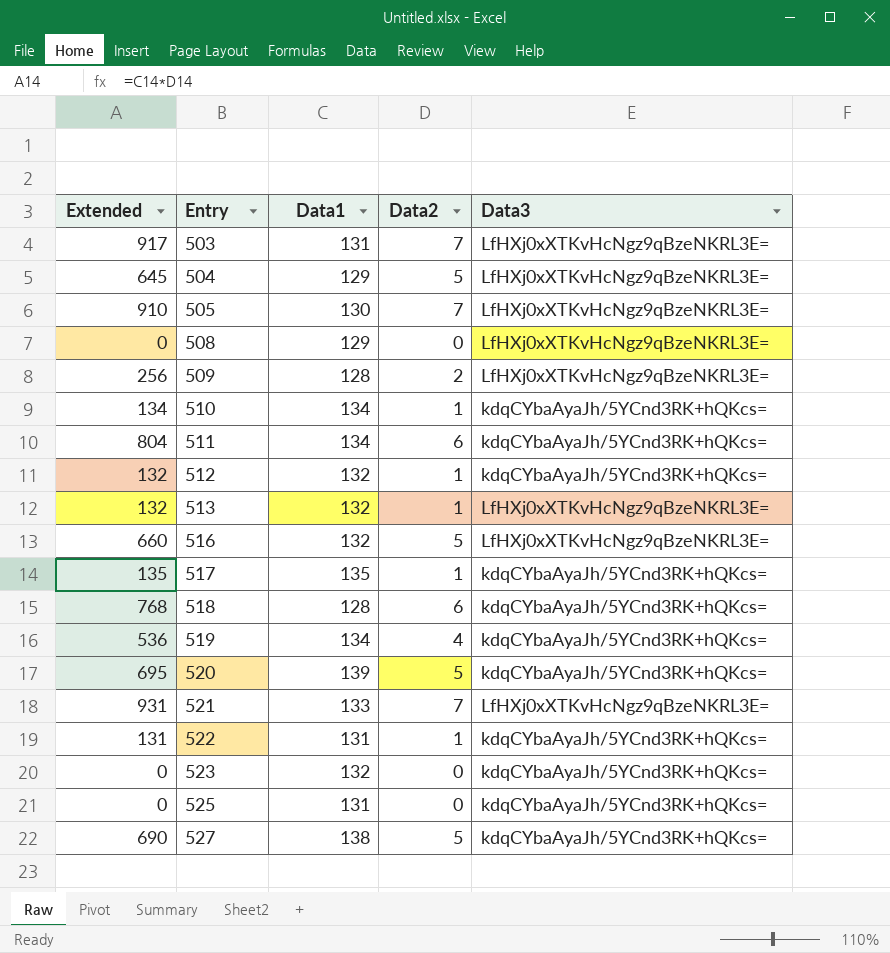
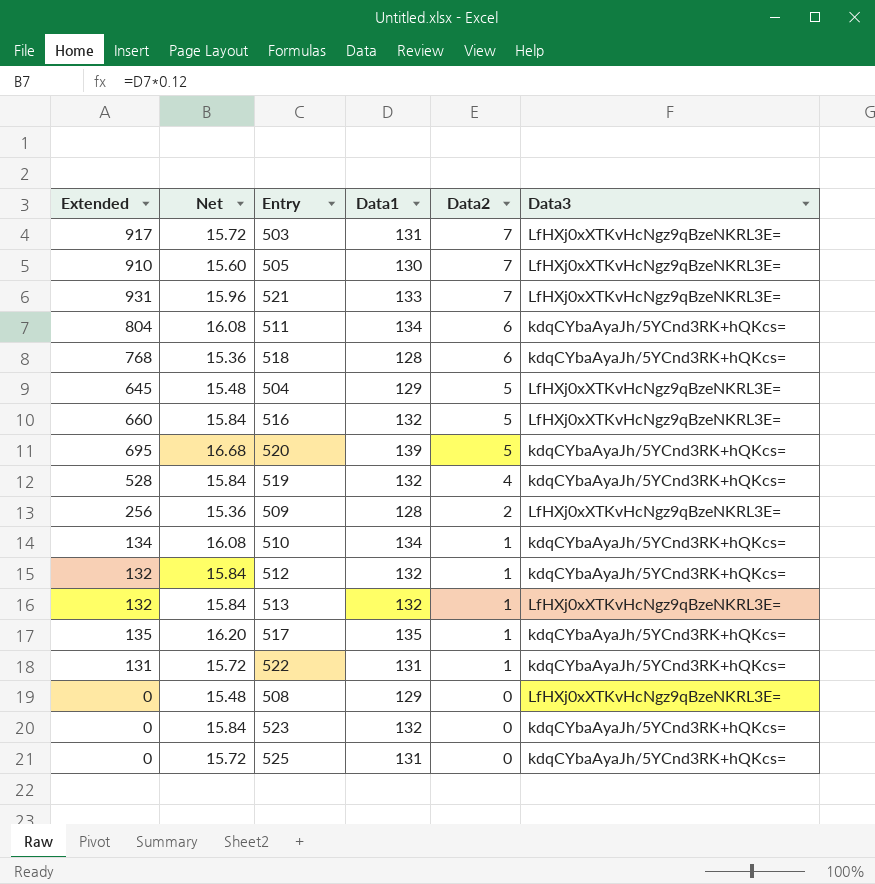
row order: Entry ascending -> Data2 descending
column Net | formula: none -> [Data1] * 0.12
row 527: 690 | 138 | 5 | kdqCYbaAyaJh/5YCnd3RK+hQKcs= -> none
519 | Extended: 536 -> 528
519 | Data1: 134 -> 132

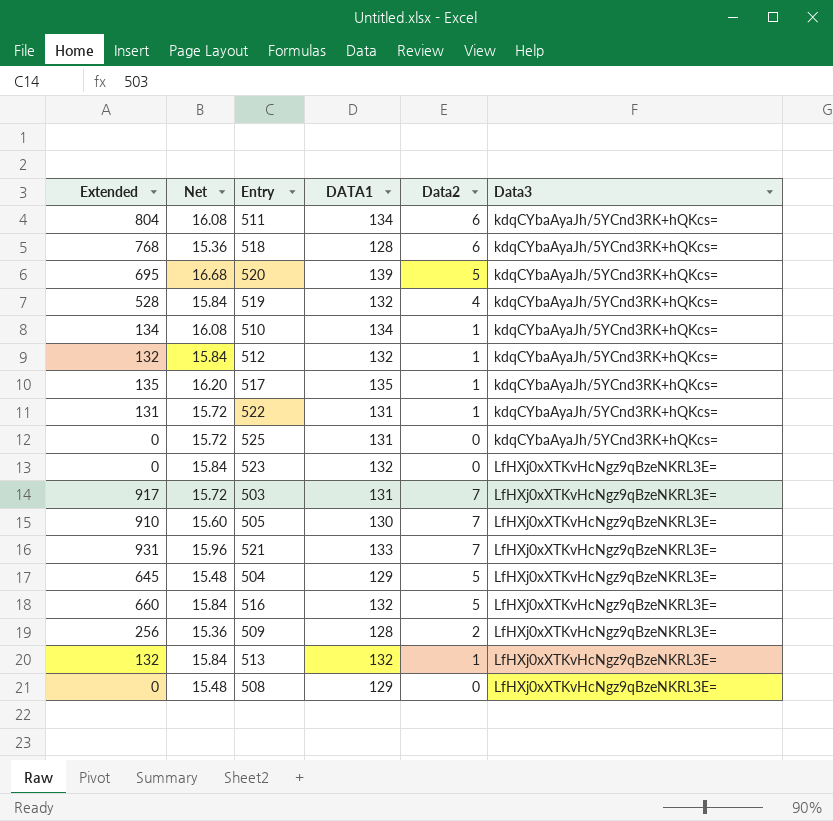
row order: Data2 descending -> Data3 ascending
column name: Data1 -> DATA1
523 | Data3: kdqCYbaAyaJh/5YCnd3RK+hQKcs= -> LfHXj0xXTKvHcNgz9qBzeNKRL3E=

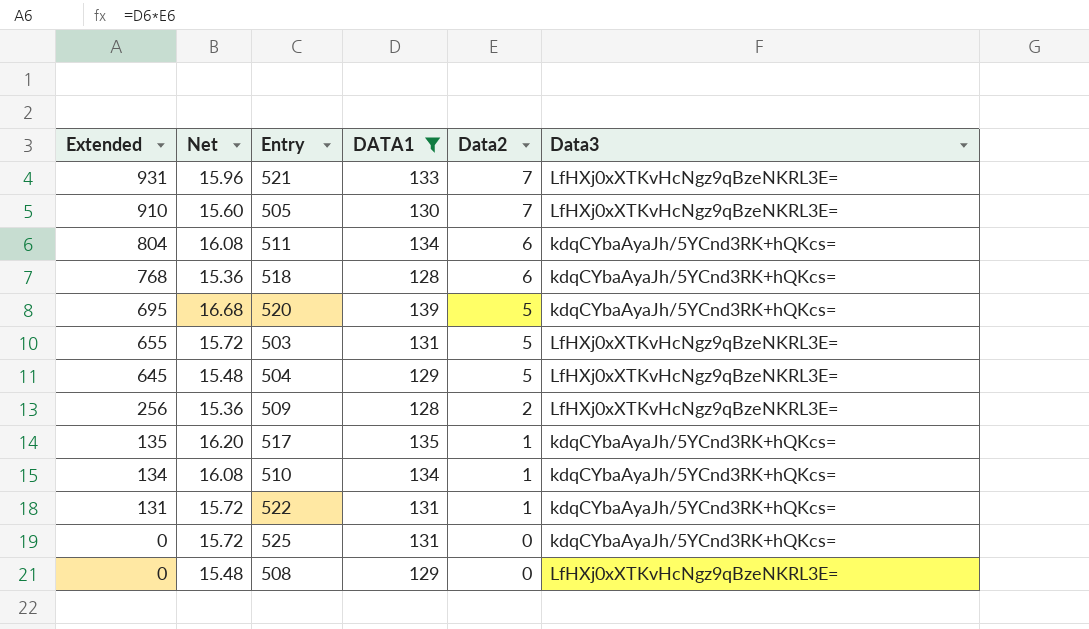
filter: none -> DATA1 != 132
row order: Data3 ascending -> Extended descending
503 | Extended: 917 -> 655
503 | Data2: 7 -> 5

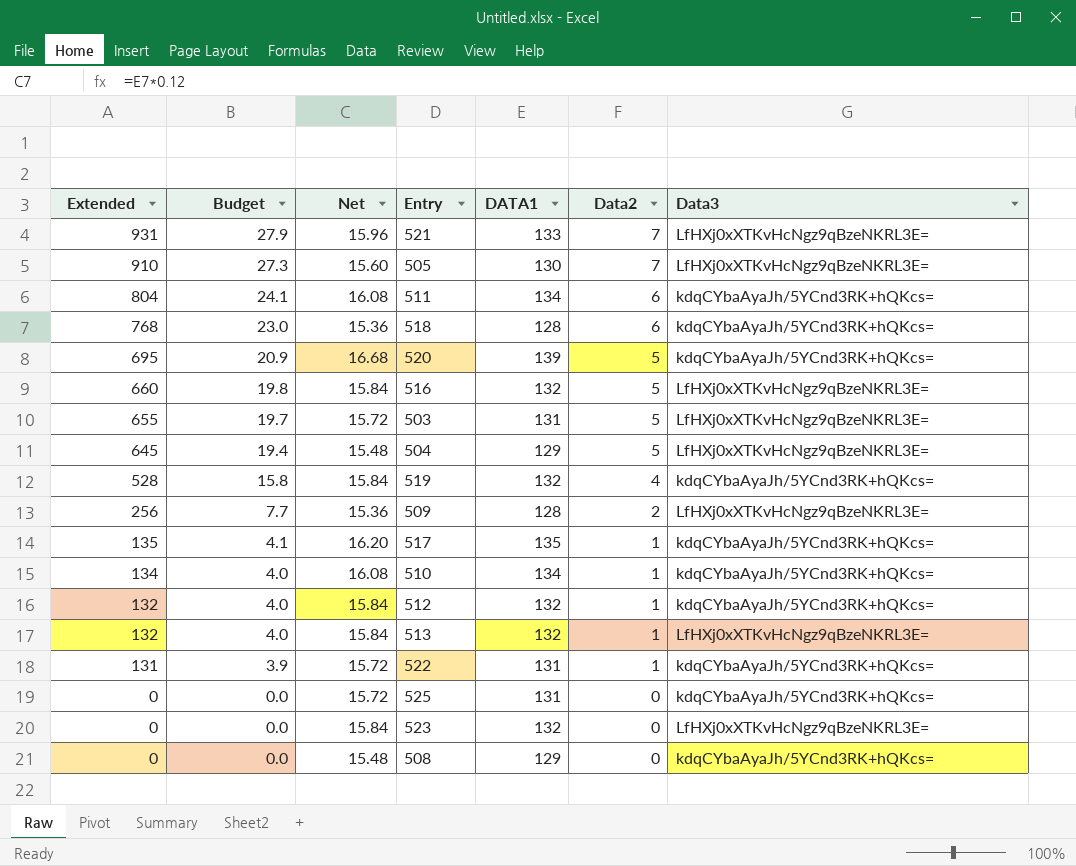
filter: DATA1 != 132 -> none
column Budget | formula: none -> [Extended] * 0.03
508 | Data3: LfHXj0xXTKvHcNgz9qBzeNKRL3E= -> kdqCYbaAyaJh/5YCnd3RK+hQKcs=

